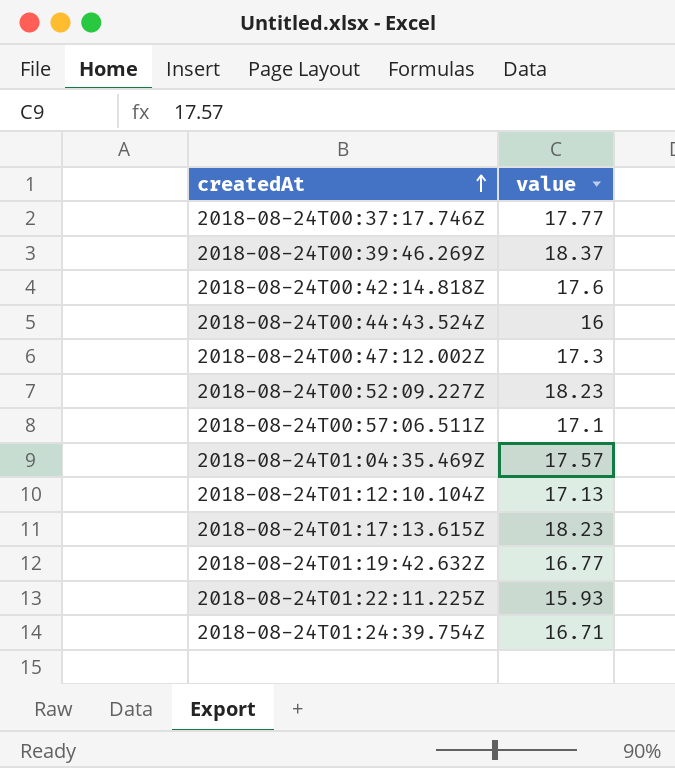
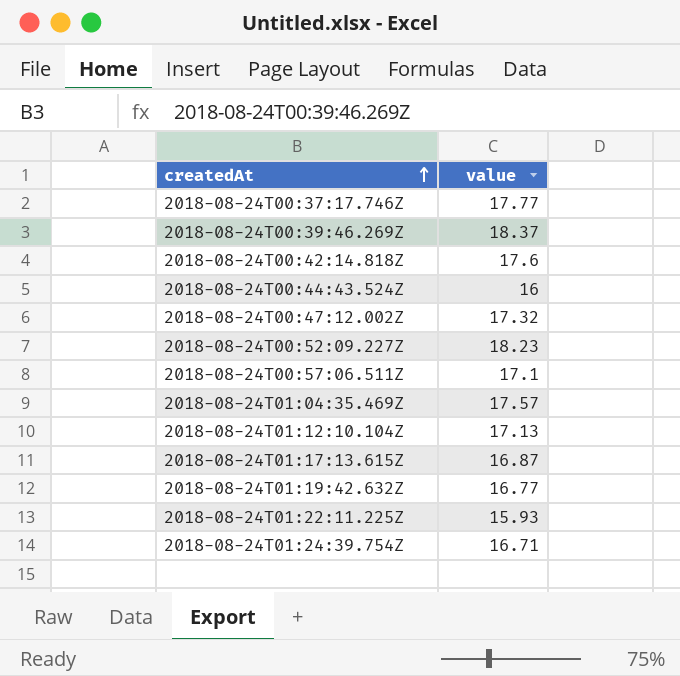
2018-08-24T00:47:12.002Z | value: 17.3 -> 17.32
2018-08-24T01:17:13.615Z | value: 18.23 -> 16.87

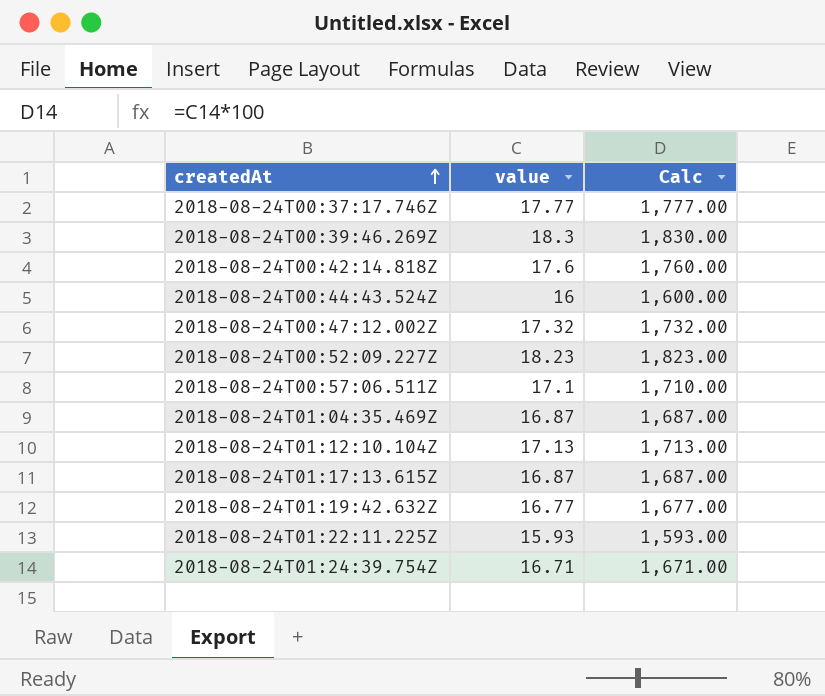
column Calc | formula: none -> [value] * 100
2018-08-24T00:39:46.269Z | value: 18.37 -> 18.3
2018-08-24T01:04:35.469Z | value: 17.57 -> 16.87

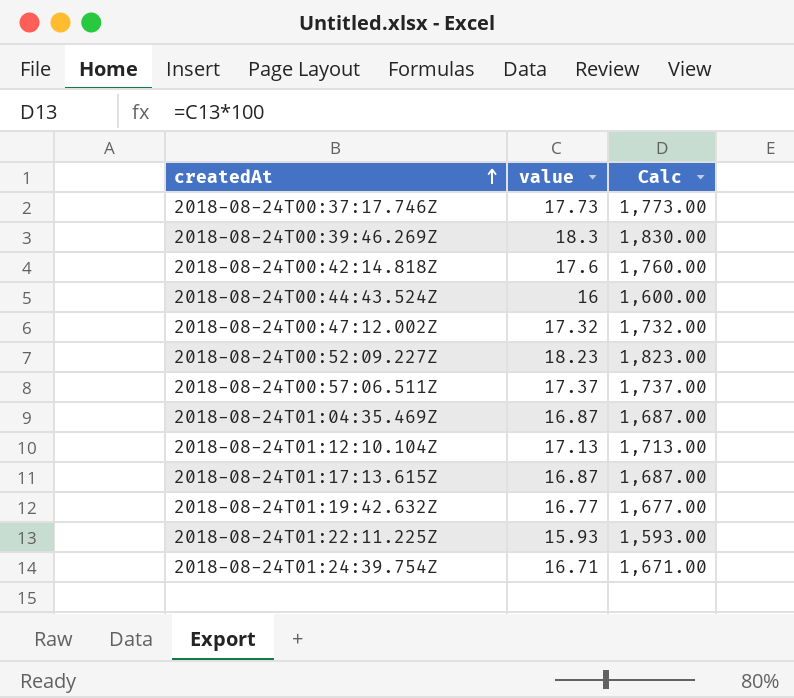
2018-08-24T00:37:17.746Z | value: 17.77 -> 17.73
2018-08-24T00:37:17.746Z | Calc: 1,777.00 -> 1,773.00
2018-08-24T00:57:06.511Z | value: 17.1 -> 17.37
2018-08-24T00:57:06.511Z | Calc: 1,710.00 -> 1,737.00

